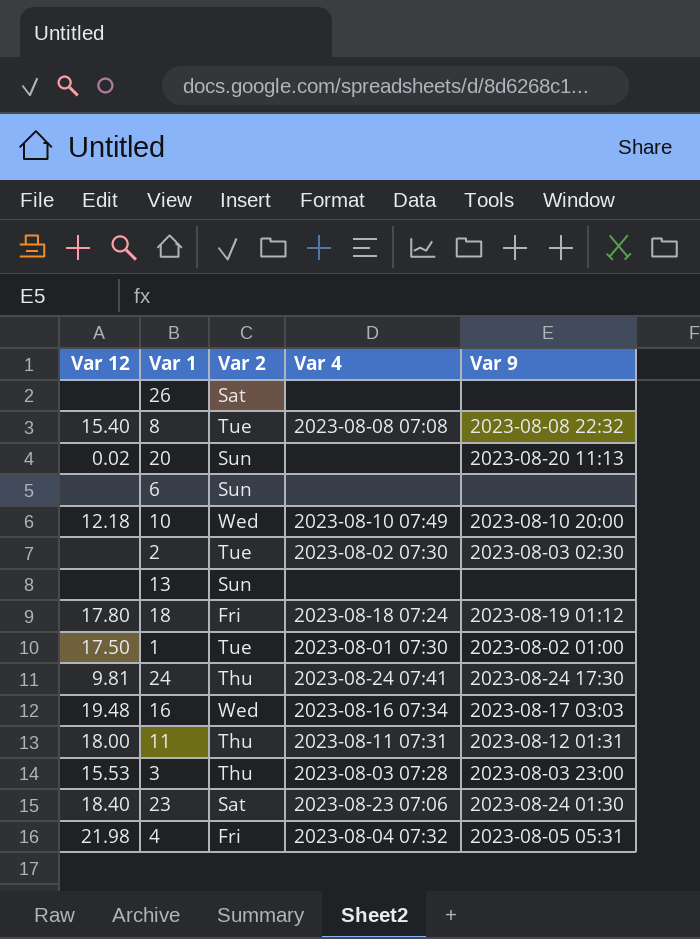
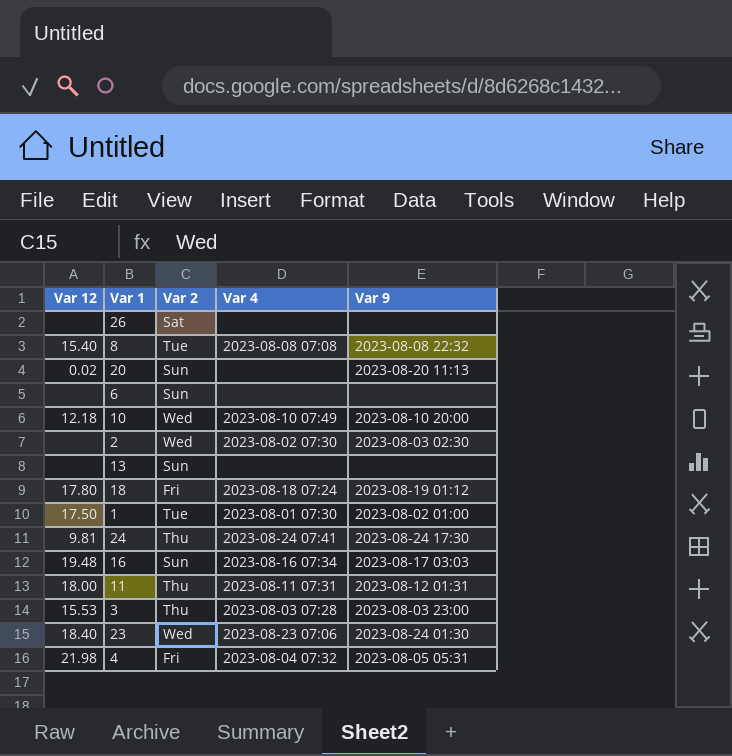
2 | Var 2: Tue -> Wed
16 | Var 2: Wed -> Sun
23 | Var 2: Sat -> Wed

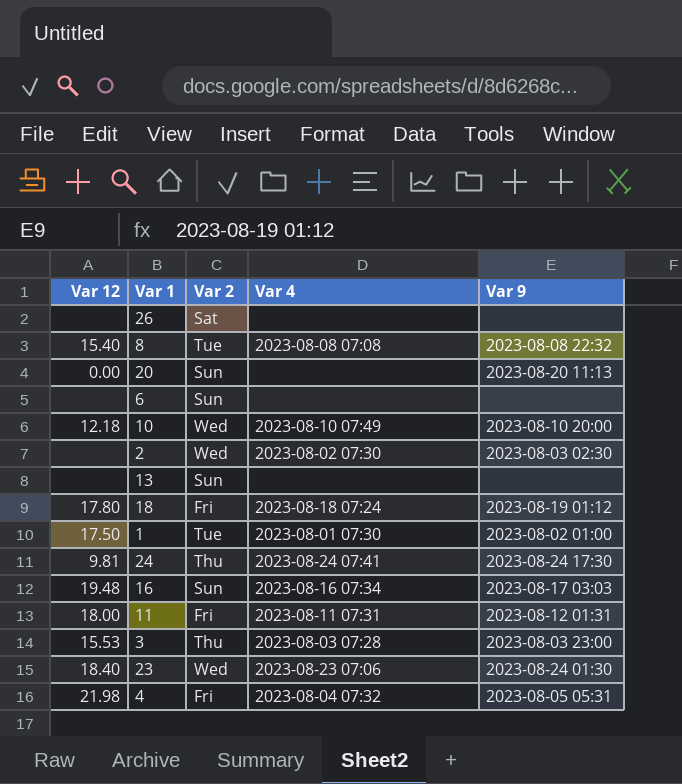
20 | Var 12: 0.02 -> 0.00
11 | Var 2: Thu -> Fri

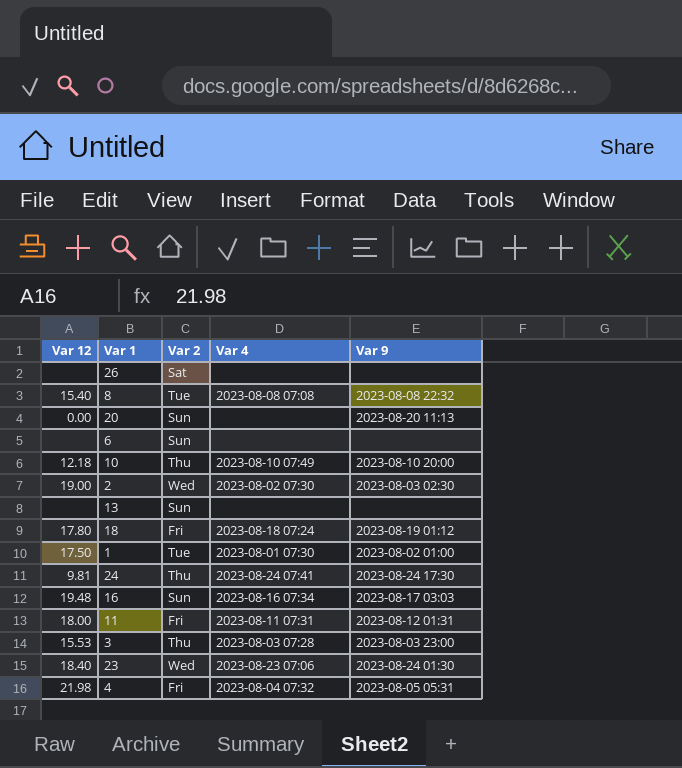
10 | Var 2: Wed -> Thu
2 | Var 12: none -> 19.00

